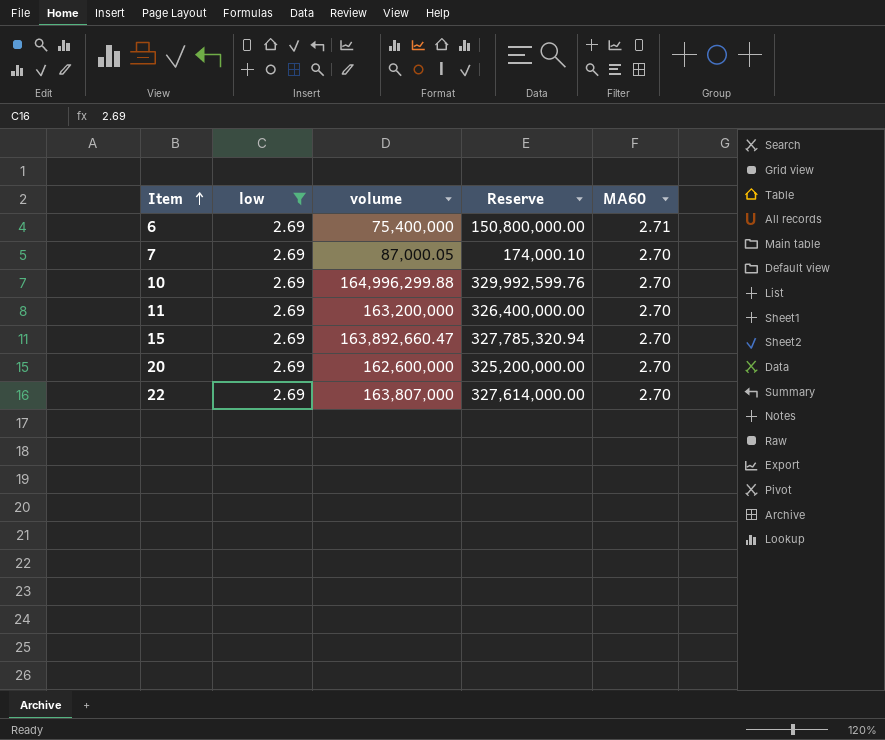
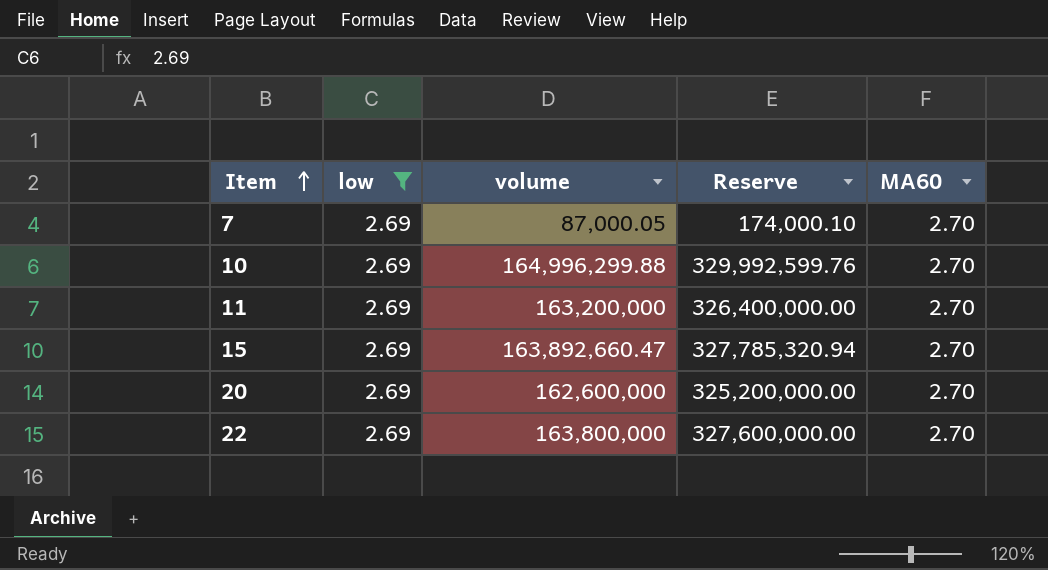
row 6: 2.69 | 75,400,000 | 150,800,000.00 | 2.71 -> none
22 | volume: 163,807,000 -> 163,800,000
22 | Reserve: 327,614,000.00 -> 327,600,000.00

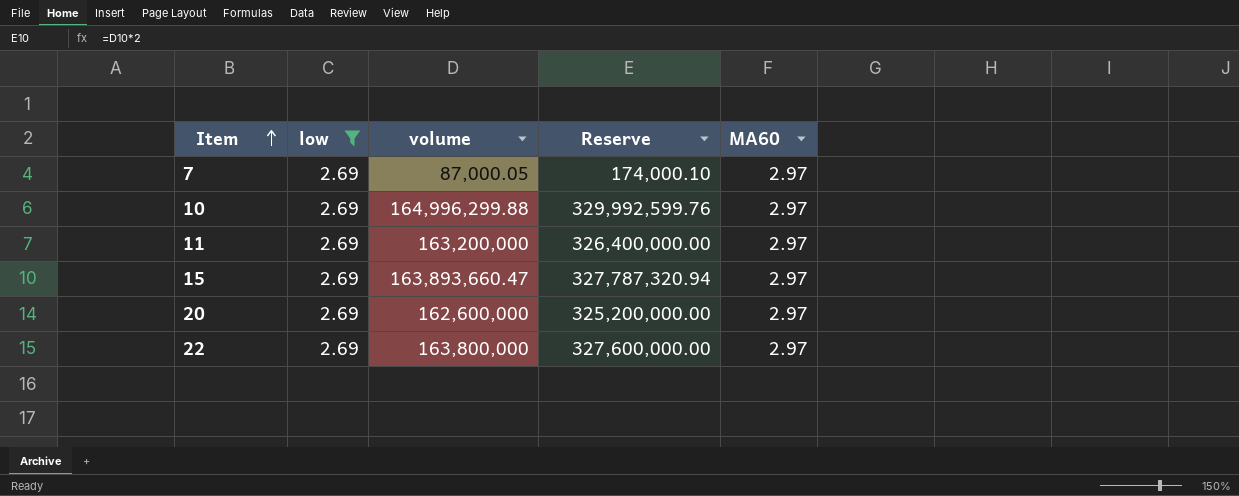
7 | MA60: 2.70 -> 2.97
10 | MA60: 2.70 -> 2.97
11 | MA60: 2.70 -> 2.97
15 | volume: 163,892,660.47 -> 163,893,660.47
15 | Reserve: 327,785,320.94 -> 327,787,320.94
15 | MA60: 2.70 -> 2.97
20 | MA60: 2.70 -> 2.97
22 | MA60: 2.70 -> 2.97

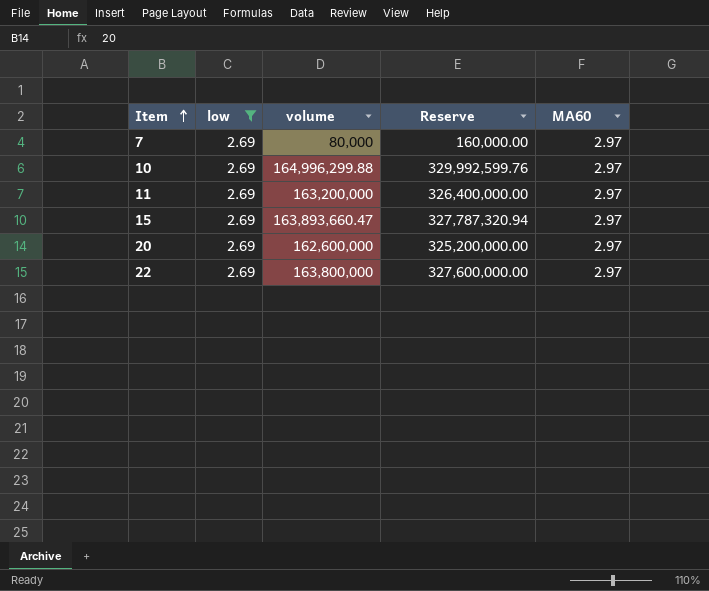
7 | volume: 87,000.05 -> 80,000
7 | Reserve: 174,000.10 -> 160,000.00

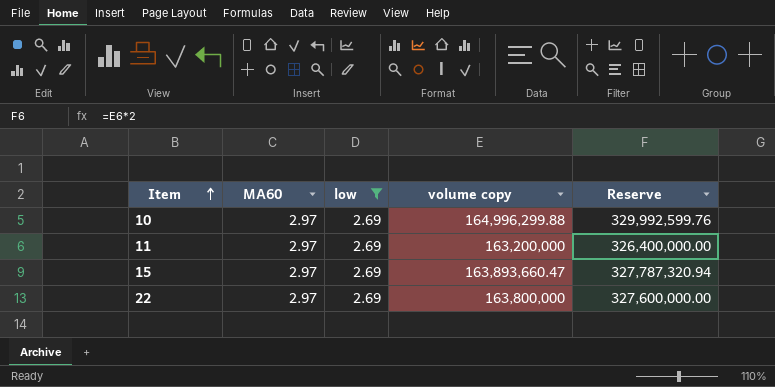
column MA60 | position: 5 -> 2
column name: volume -> volume copy
row 7: 2.69 | 80,000 | 160,000.00 | 2.97 -> none
row 20: 2.69 | 162,600,000 | 325,200,000.00 | 2.97 -> none

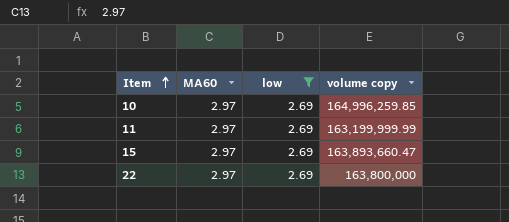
column Reserve | formula: [volume copy] * 2 -> none
10 | volume copy: 164,996,299.88 -> 164,996,259.85
11 | volume copy: 163,200,000 -> 163,199,999.99

